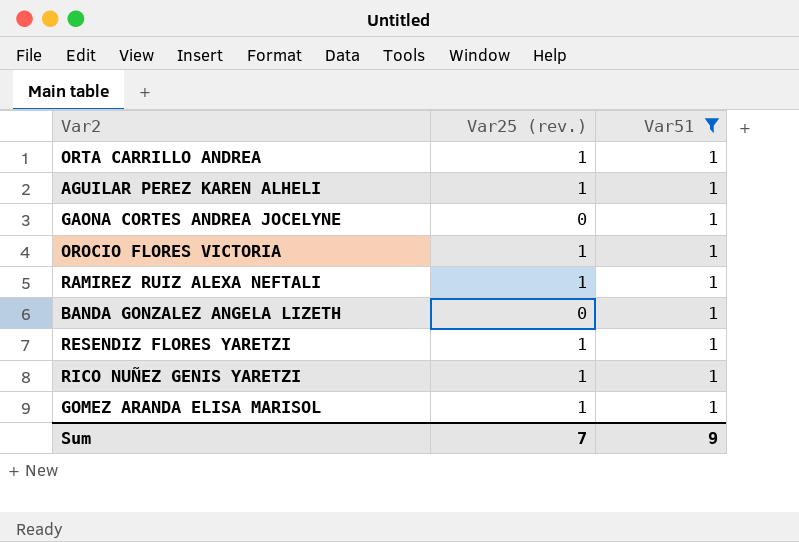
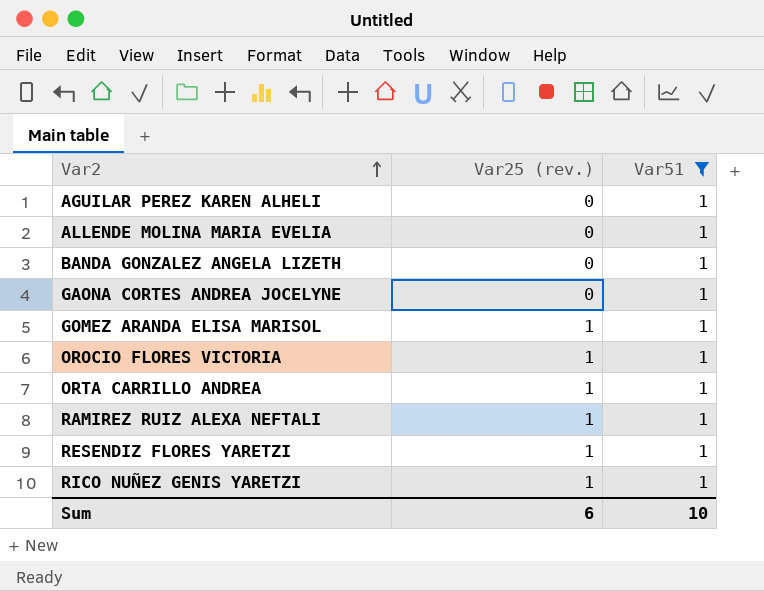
row order: none -> Var2 ascending
AGUILAR PEREZ KAREN ALHELI | Var25 (rev.): 1 -> 0
row ALLENDE MOLINA MARIA EVELIA: none -> 0 | 1
Sum | Var25 (rev.): 7 -> 6
Sum | Var51: 9 -> 10

